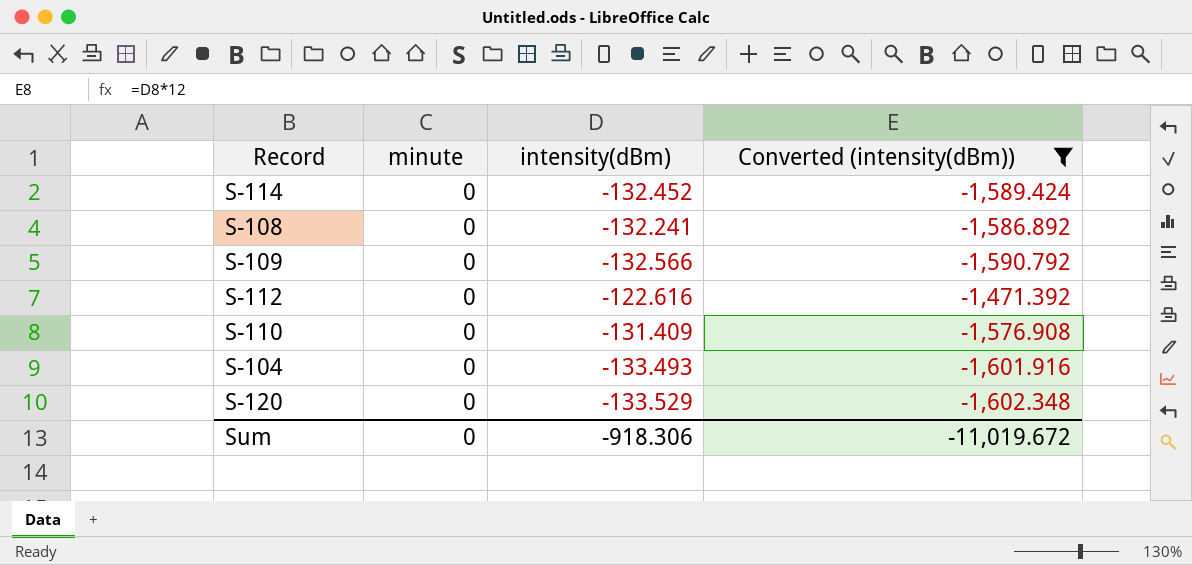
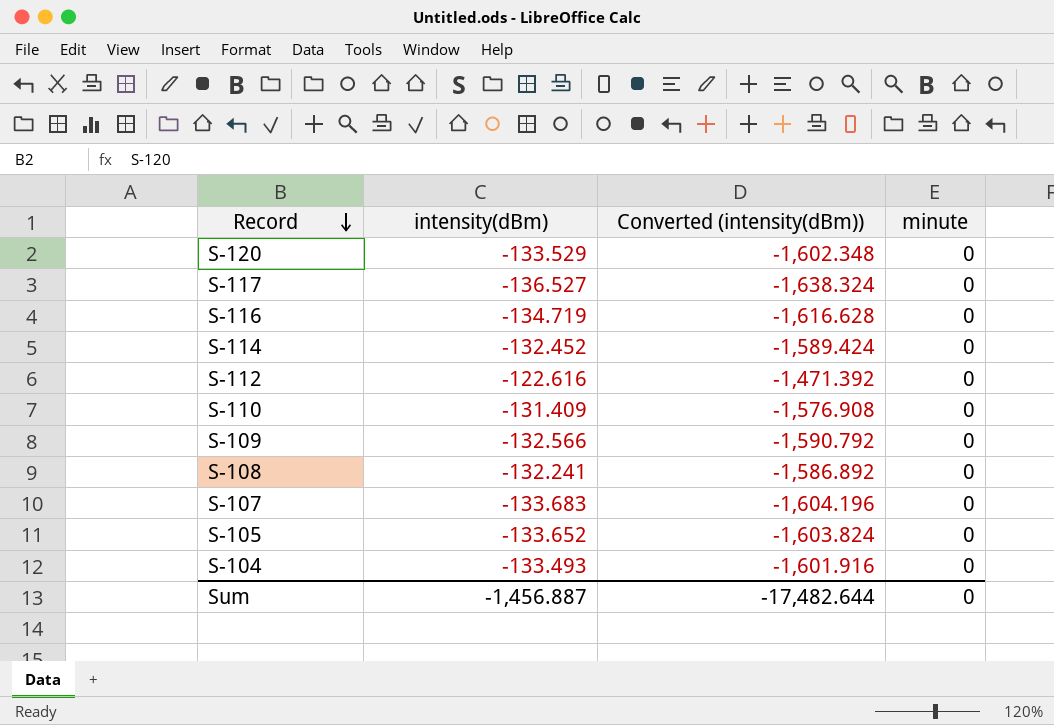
filter: Converted (intensity(dBm)) >= -1,602.348 -> none
row order: none -> Record descending
column minute | position: 2 -> 4
Sum | intensity(dBm): -918.306 -> -1,456.887
Sum | Converted (intensity(dBm)): -11,019.672 -> -17,482.644

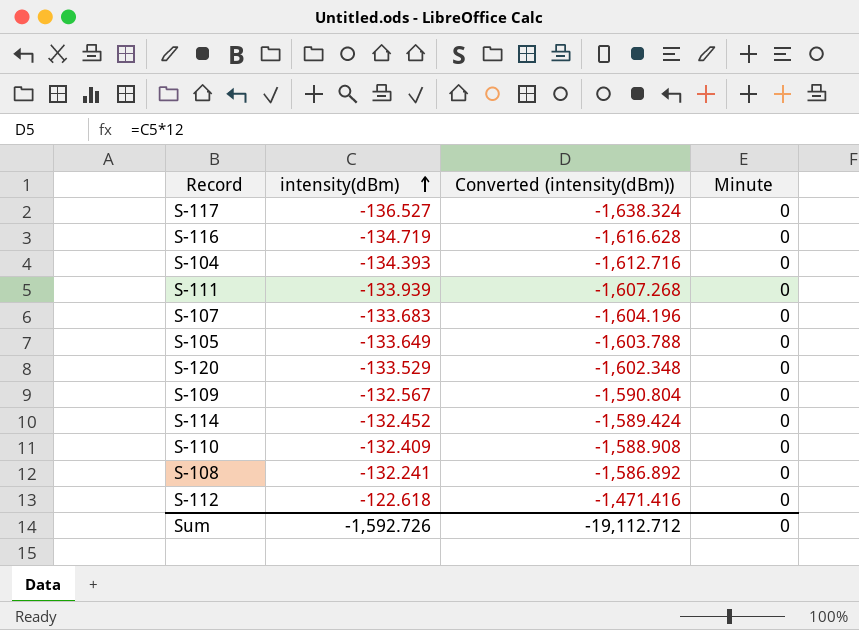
row order: Record descending -> intensity(dBm) ascending
column name: minute -> Minute
S-104 | intensity(dBm): -133.493 -> -134.393
S-104 | Converted (intensity(dBm)): -1,601.916 -> -1,612.716
row S-111: none -> -133.939 | -1,607.268 | 0
S-105 | intensity(dBm): -133.652 -> -133.649
S-105 | Converted (intensity(dBm)): -1,603.824 -> -1,603.788
S-109 | intensity(dBm): -132.566 -> -132.567
S-109 | Converted (intensity(dBm)): -1,590.792 -> -1,590.804
S-110 | intensity(dBm): -131.409 -> -132.409
S-110 | Converted (intensity(dBm)): -1,576.908 -> -1,588.908
S-112 | intensity(dBm): -122.616 -> -122.618
S-112 | Converted (intensity(dBm)): -1,471.392 -> -1,471.416
Sum | intensity(dBm): -1,456.887 -> -1,592.726
Sum | Converted (intensity(dBm)): -17,482.644 -> -19,112.712

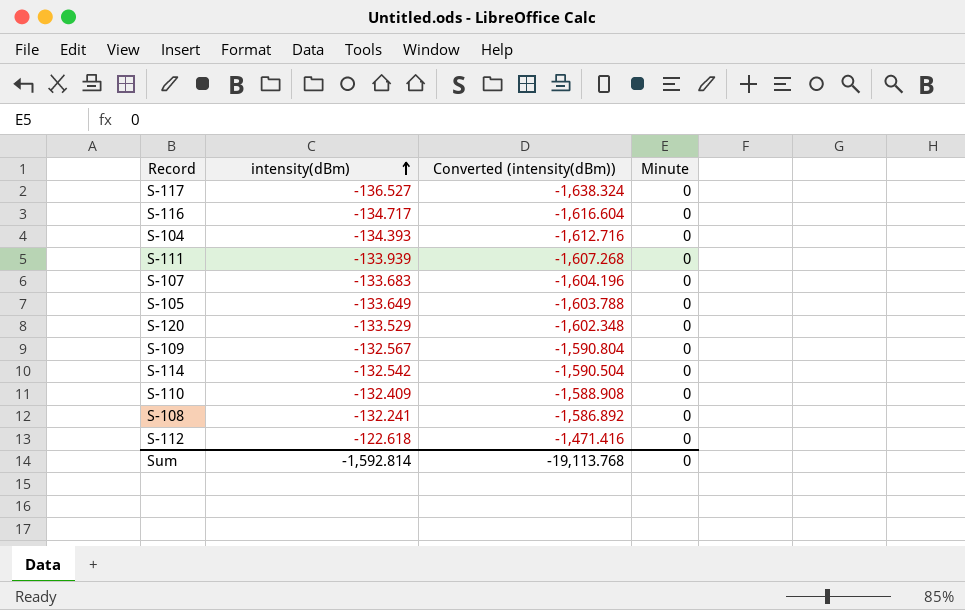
S-116 | intensity(dBm): -134.719 -> -134.717
S-116 | Converted (intensity(dBm)): -1,616.628 -> -1,616.604
S-114 | intensity(dBm): -132.452 -> -132.542
S-114 | Converted (intensity(dBm)): -1,589.424 -> -1,590.504
Sum | intensity(dBm): -1,592.726 -> -1,592.814
Sum | Converted (intensity(dBm)): -19,112.712 -> -19,113.768

